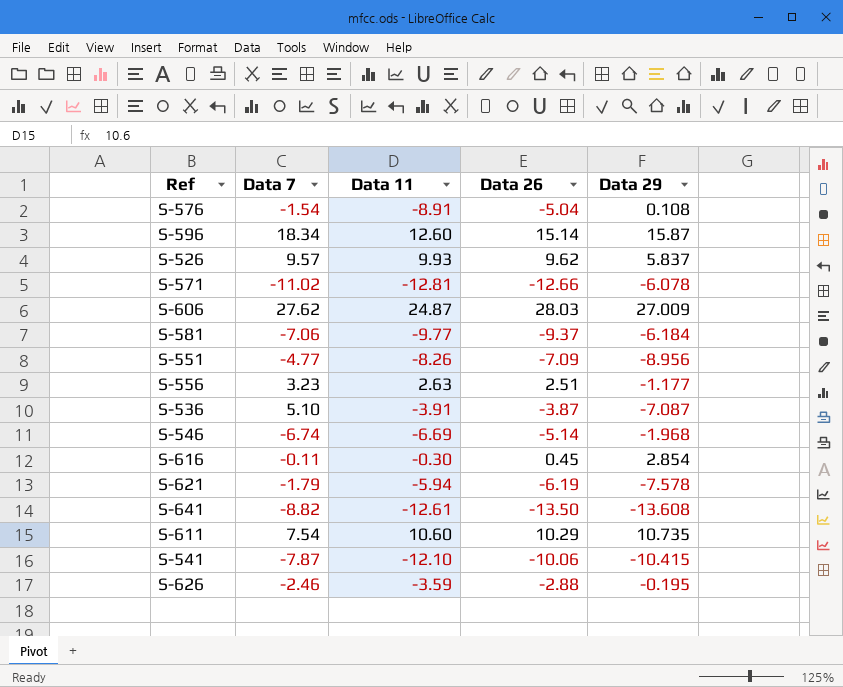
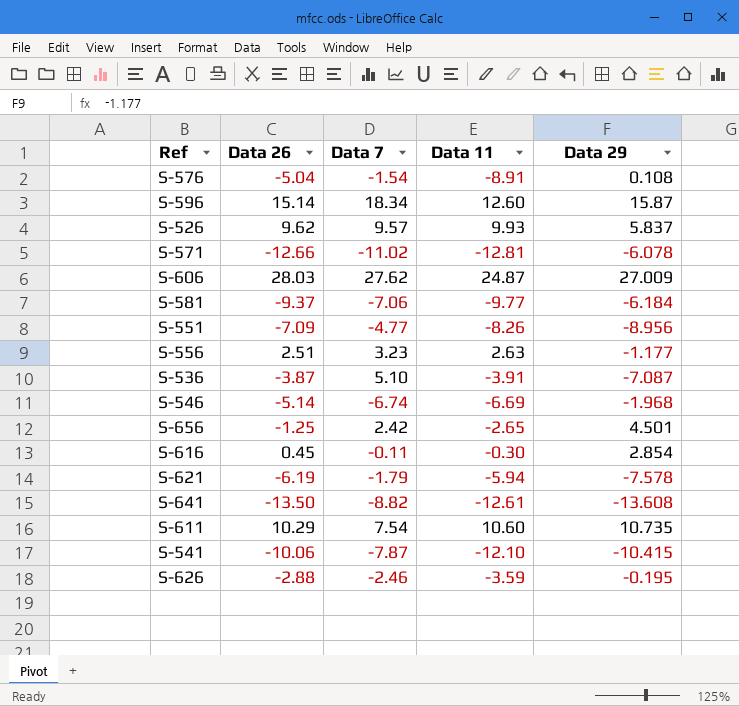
column Data 26 | position: 4 -> 2
row S-656: none -> -1.25 | 2.42 | -2.65 | 4.501

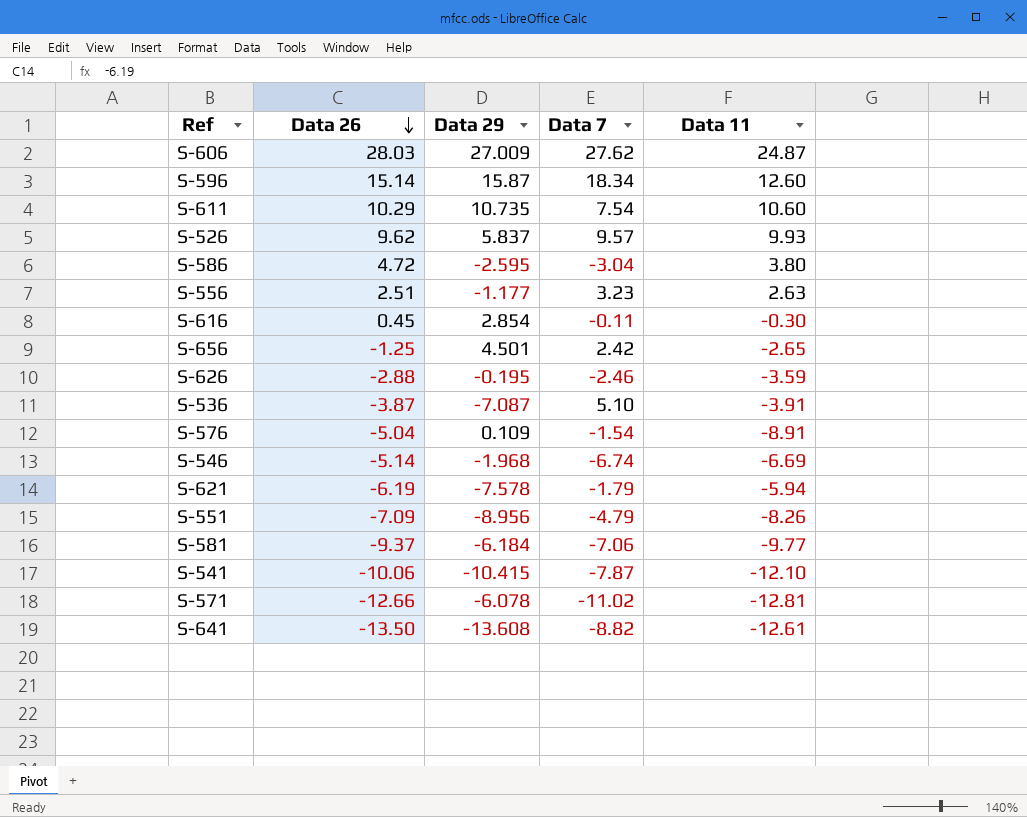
row order: none -> Data 26 descending
column Data 29 | position: 5 -> 3
row S-586: none -> 4.72 | -2.595 | -3.04 | 3.80
S-576 | Data 29: 0.108 -> 0.109
S-551 | Data 7: -4.77 -> -4.79

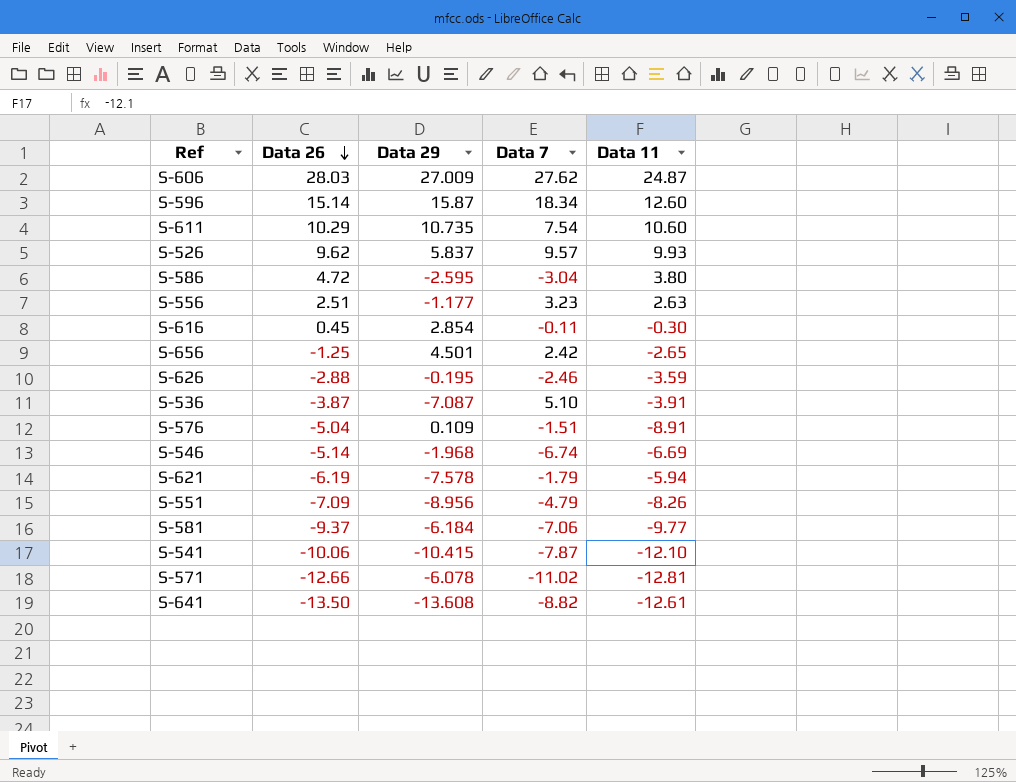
S-576 | Data 7: -1.54 -> -1.51

